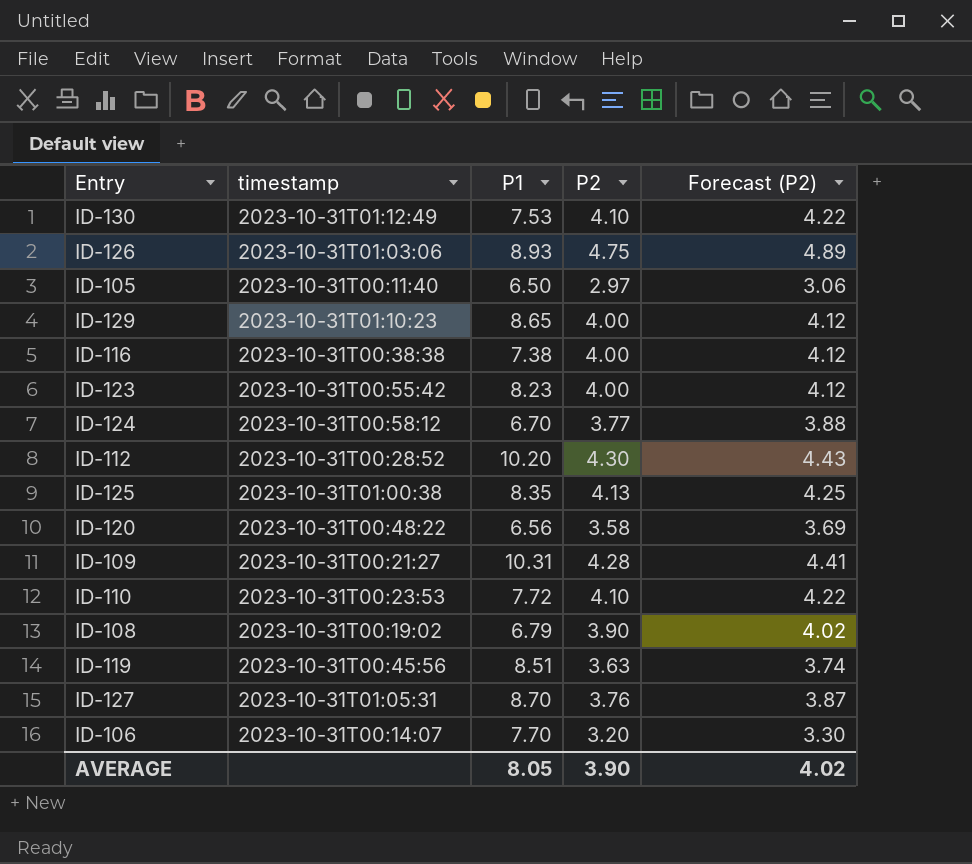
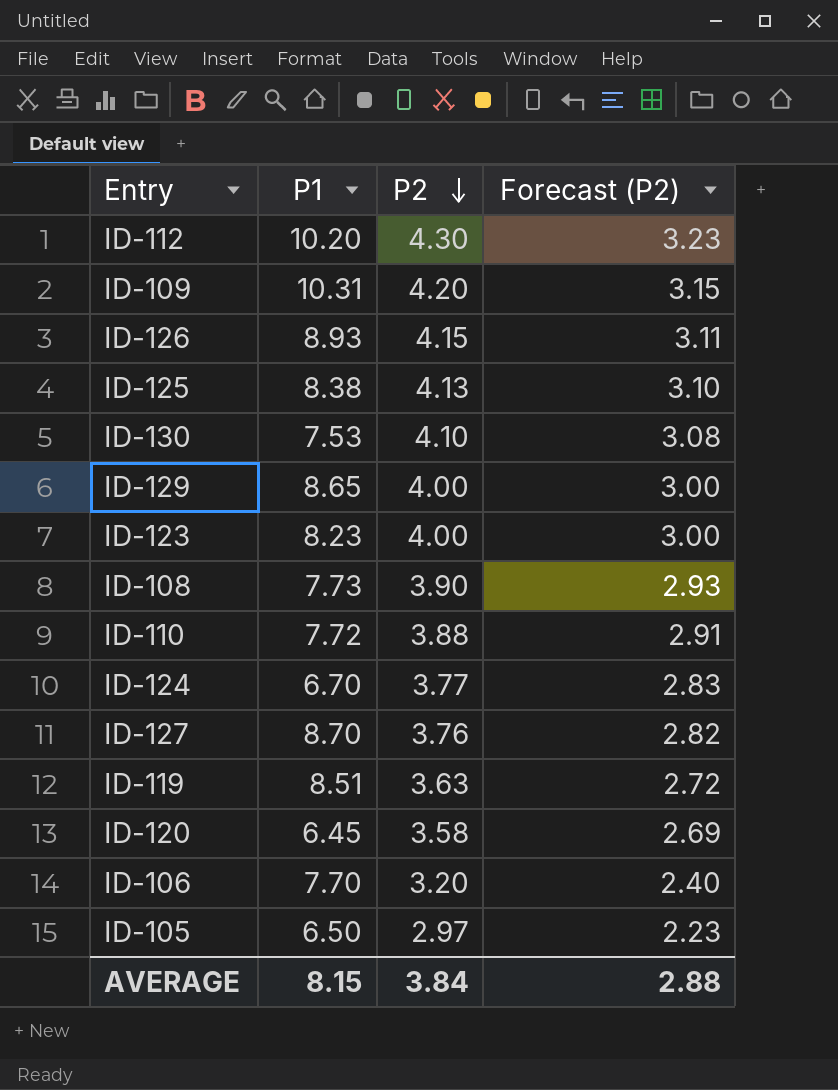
row order: none -> P2 descending
column timestamp | position: 2 -> none
column Forecast (P2) | formula: [P2] * 1.03 -> [P2] * 0.75
row ID-116: 2023-10-31T00:38:38 | 7.38 | 4.00 | 4.12 -> none
ID-109 | P2: 4.28 -> 4.20
ID-126 | P2: 4.75 -> 4.15
ID-125 | P1: 8.35 -> 8.38
ID-108 | P1: 6.79 -> 7.73
ID-110 | P2: 4.10 -> 3.88
ID-120 | P1: 6.56 -> 6.45
AVERAGE | P1: 8.05 -> 8.15
AVERAGE | P2: 3.90 -> 3.84
AVERAGE | Forecast (P2): 4.02 -> 2.88

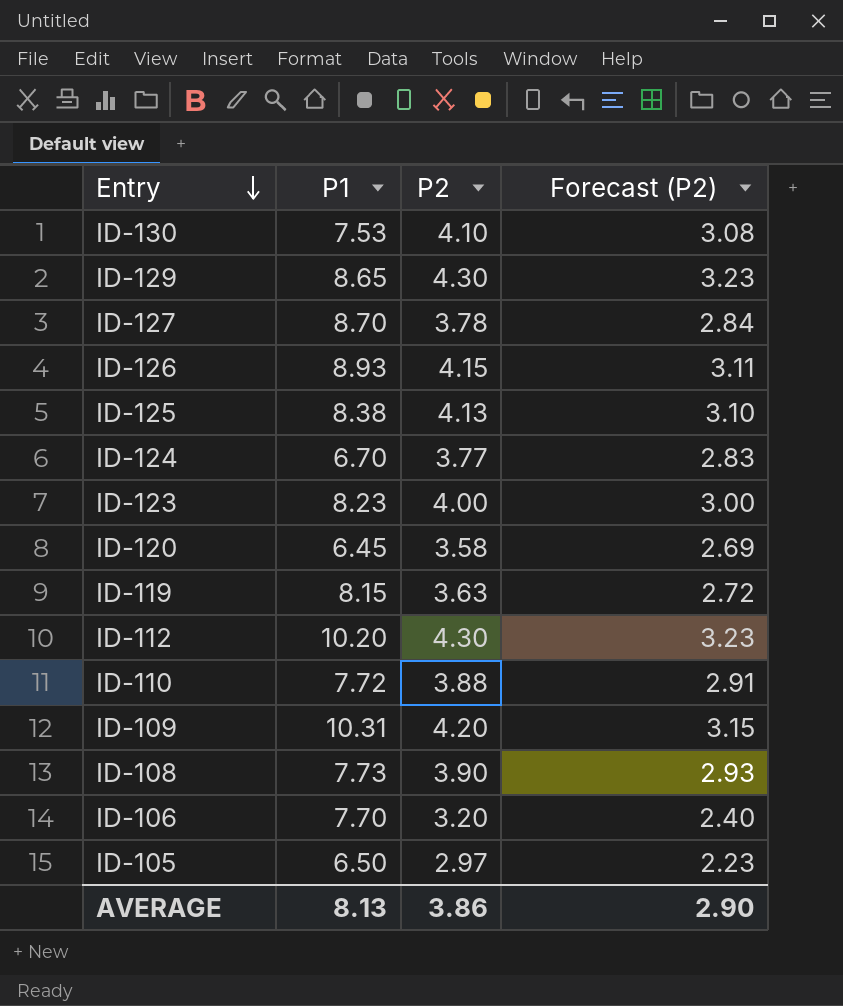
row order: P2 descending -> Entry descending
ID-129 | P2: 4.00 -> 4.30
ID-129 | Forecast (P2): 3.00 -> 3.23
ID-127 | P2: 3.76 -> 3.78
ID-127 | Forecast (P2): 2.82 -> 2.84
ID-119 | P1: 8.51 -> 8.15
AVERAGE | P1: 8.15 -> 8.13
AVERAGE | P2: 3.84 -> 3.86
AVERAGE | Forecast (P2): 2.88 -> 2.90

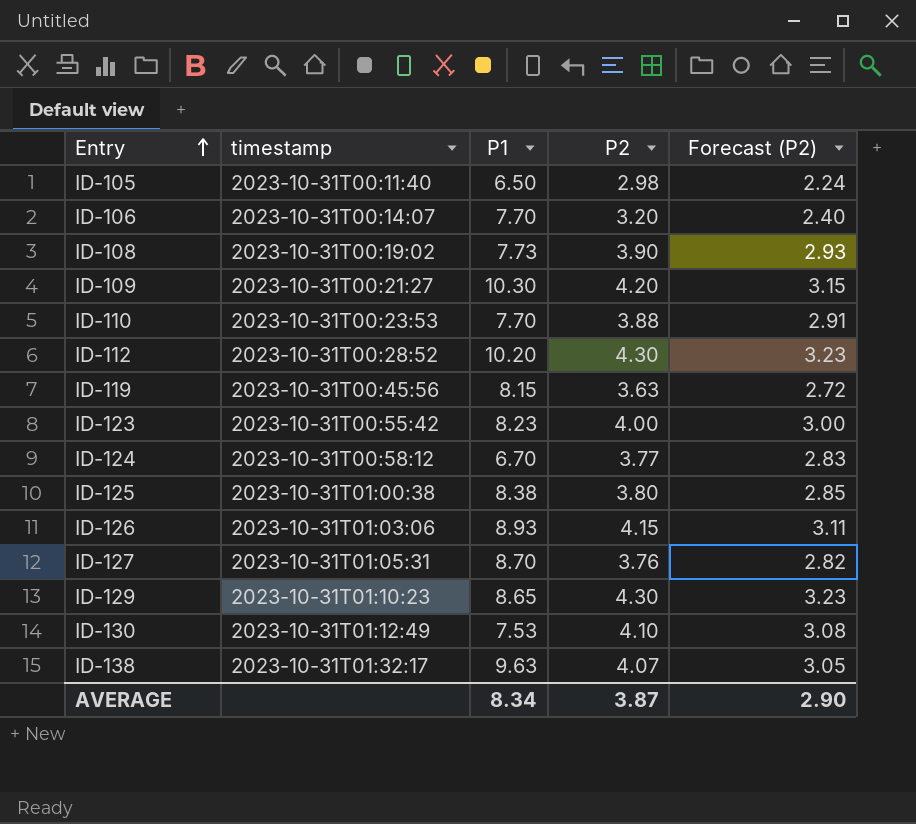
row order: Entry descending -> Entry ascending
column timestamp | position: none -> 2
row ID-120: 6.45 | 3.58 | 2.69 -> none
ID-105 | P2: 2.97 -> 2.98
ID-105 | Forecast (P2): 2.23 -> 2.24
ID-109 | P1: 10.31 -> 10.30
ID-110 | P1: 7.72 -> 7.70
ID-125 | P2: 4.13 -> 3.80
ID-125 | Forecast (P2): 3.10 -> 2.85
ID-127 | P2: 3.78 -> 3.76
ID-127 | Forecast (P2): 2.84 -> 2.82
row ID-138: none -> 2023-10-31T01:32:17 | 9.63 | 4.07 | 3.05
AVERAGE | P1: 8.13 -> 8.34
AVERAGE | P2: 3.86 -> 3.87

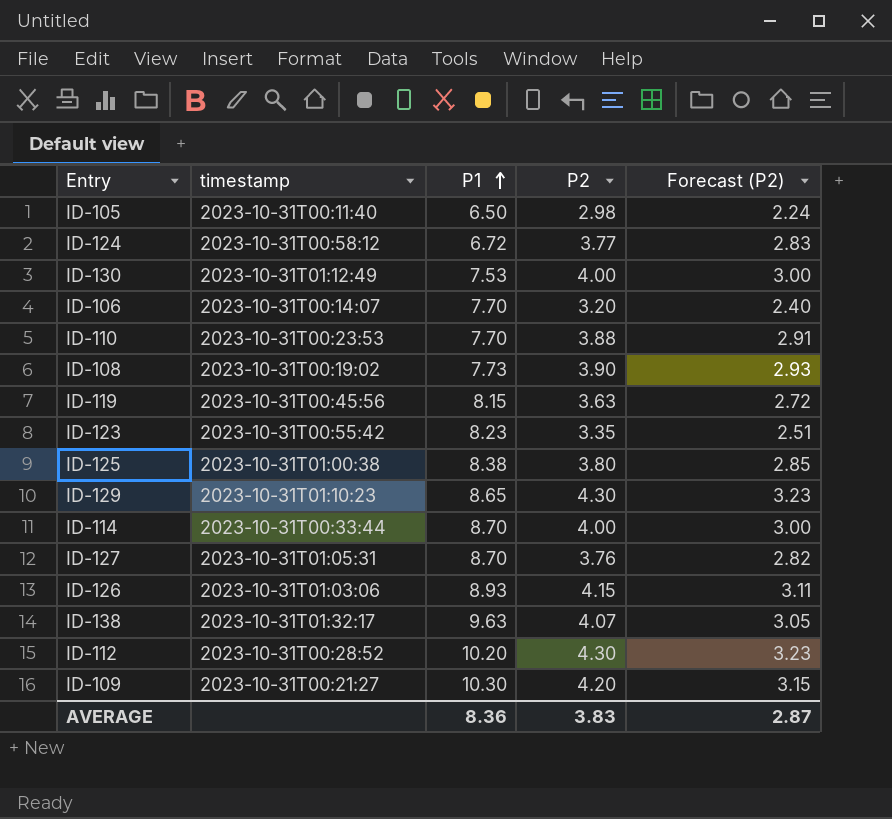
row order: Entry ascending -> P1 ascending
ID-124 | P1: 6.70 -> 6.72
ID-130 | P2: 4.10 -> 4.00
ID-130 | Forecast (P2): 3.08 -> 3.00
ID-123 | P2: 4.00 -> 3.35
ID-123 | Forecast (P2): 3.00 -> 2.51
row ID-114: none -> 2023-10-31T00:33:44 | 8.70 | 4.00 | 3.00
AVERAGE | P1: 8.34 -> 8.36
AVERAGE | P2: 3.87 -> 3.83
AVERAGE | Forecast (P2): 2.90 -> 2.87

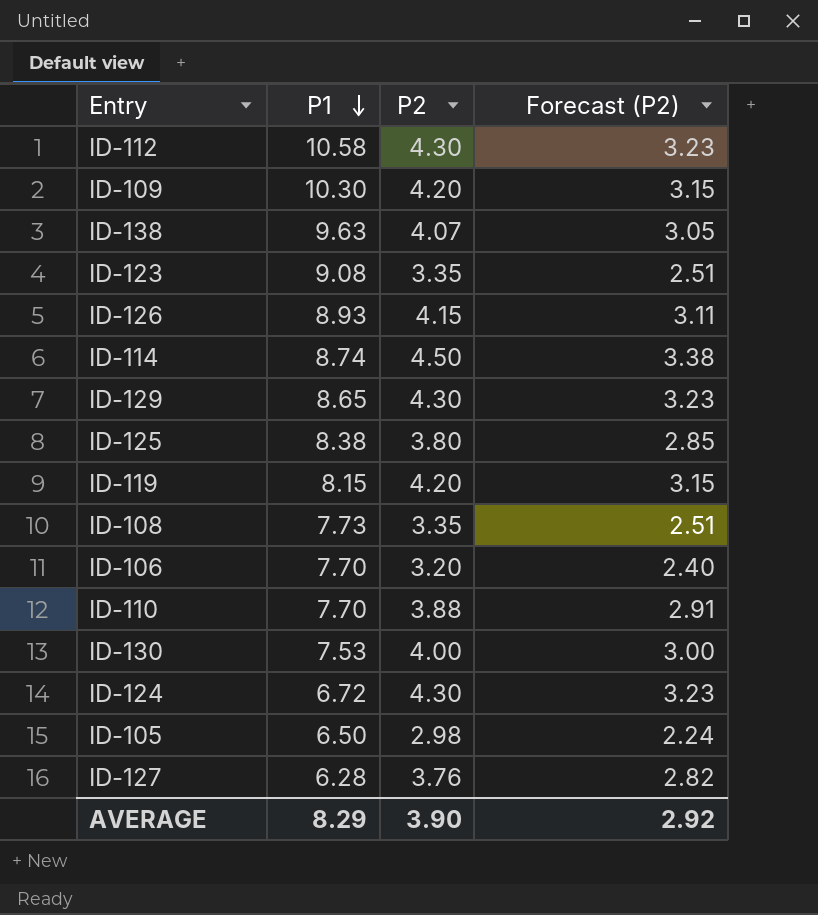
row order: P1 ascending -> P1 descending
column timestamp | position: 2 -> none
ID-112 | P1: 10.20 -> 10.58
ID-123 | P1: 8.23 -> 9.08
ID-114 | P1: 8.70 -> 8.74
ID-114 | P2: 4.00 -> 4.50
ID-114 | Forecast (P2): 3.00 -> 3.38
ID-119 | P2: 3.63 -> 4.20
ID-119 | Forecast (P2): 2.72 -> 3.15
ID-108 | P2: 3.90 -> 3.35
ID-108 | Forecast (P2): 2.93 -> 2.51
ID-124 | P2: 3.77 -> 4.30
ID-124 | Forecast (P2): 2.83 -> 3.23
ID-127 | P1: 8.70 -> 6.28
AVERAGE | P1: 8.36 -> 8.29
AVERAGE | P2: 3.83 -> 3.90
AVERAGE | Forecast (P2): 2.87 -> 2.92

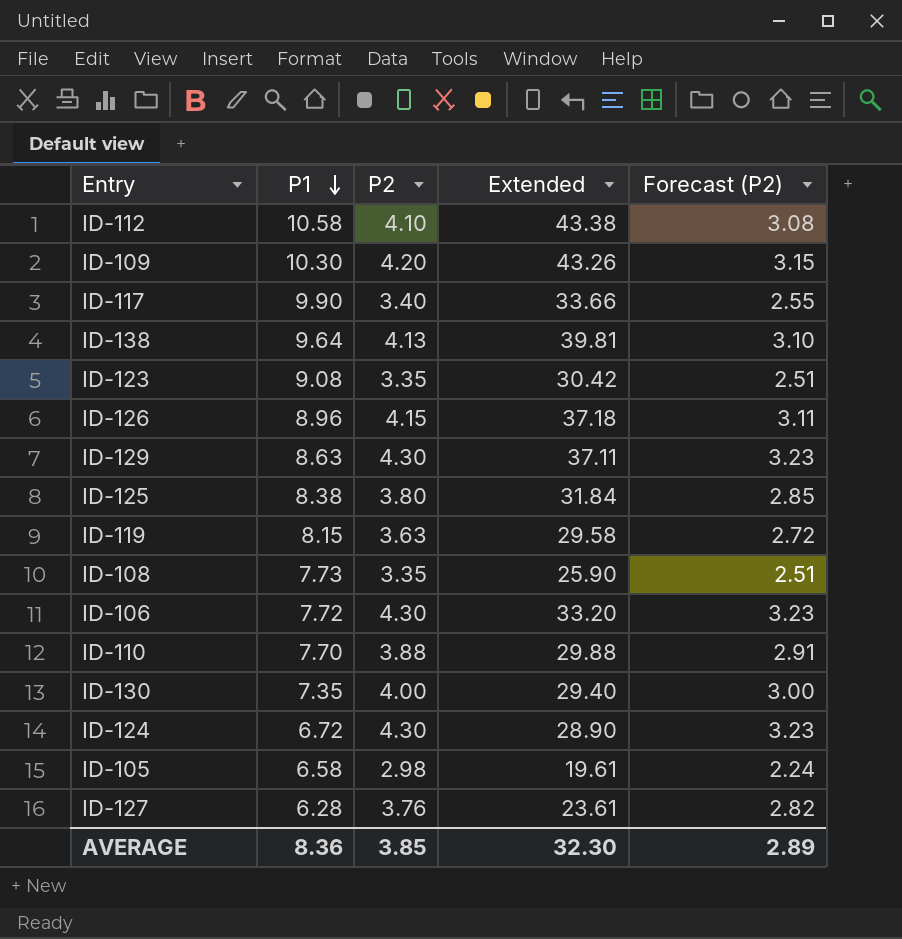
column Extended | formula: none -> [P1] * [P2]
row ID-114: 8.74 | 4.50 | 3.38 -> none
ID-112 | P2: 4.30 -> 4.10
ID-112 | Forecast (P2): 3.23 -> 3.08
row ID-117: none -> 9.90 | 3.40 | 33.66 | 2.55
ID-138 | P1: 9.63 -> 9.64
ID-138 | P2: 4.07 -> 4.13
ID-138 | Forecast (P2): 3.05 -> 3.10
ID-126 | P1: 8.93 -> 8.96
ID-129 | P1: 8.65 -> 8.63
ID-119 | P2: 4.20 -> 3.63
ID-119 | Forecast (P2): 3.15 -> 2.72
ID-106 | P1: 7.70 -> 7.72
ID-106 | P2: 3.20 -> 4.30
ID-106 | Forecast (P2): 2.40 -> 3.23
ID-130 | P1: 7.53 -> 7.35
ID-105 | P1: 6.50 -> 6.58
AVERAGE | P1: 8.29 -> 8.36
AVERAGE | P2: 3.90 -> 3.85
AVERAGE | Forecast (P2): 2.92 -> 2.89

